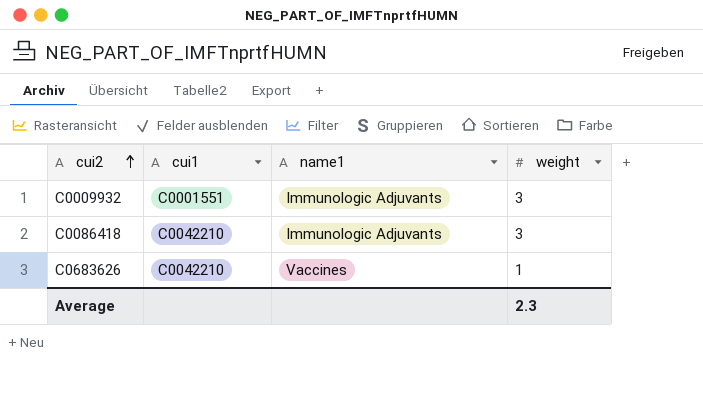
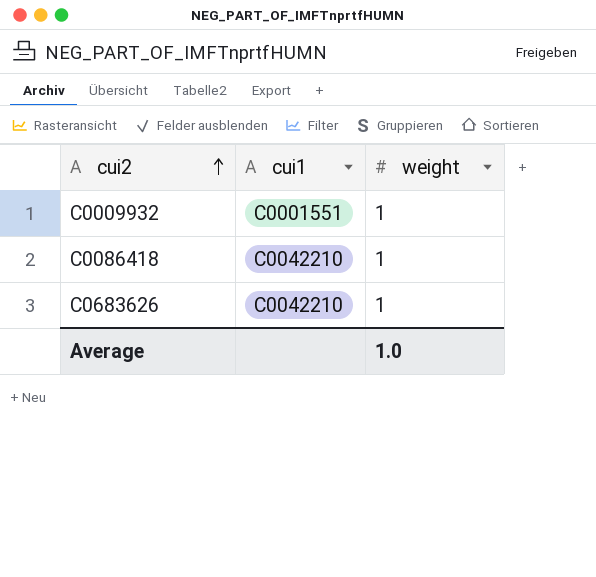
column name1 | position: 3 -> none
C0009932 | weight: 3 -> 1
C0086418 | weight: 3 -> 1
Average | weight: 2.3 -> 1.0

